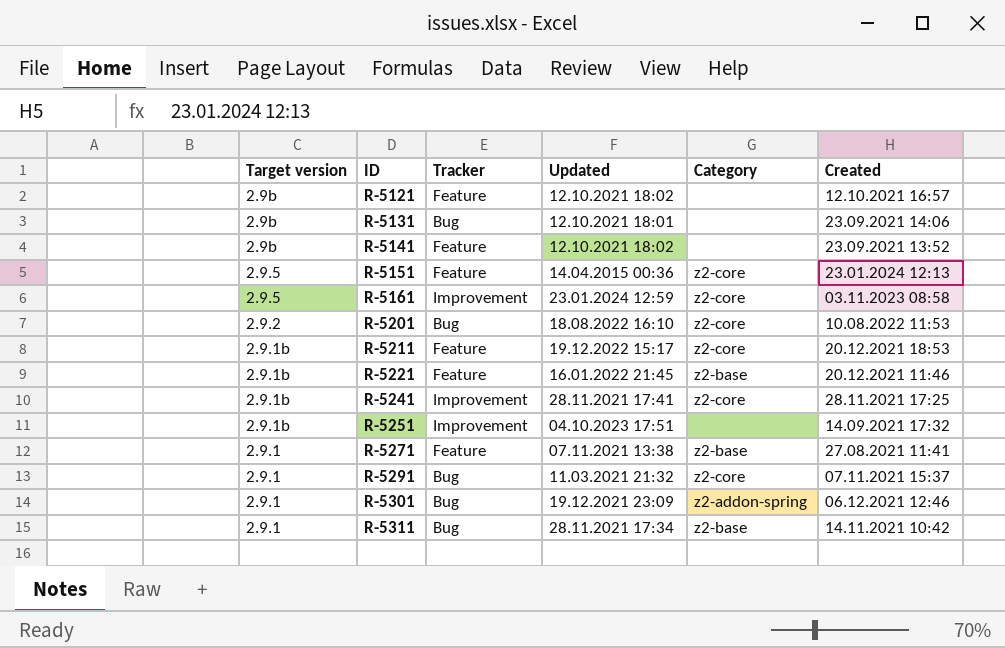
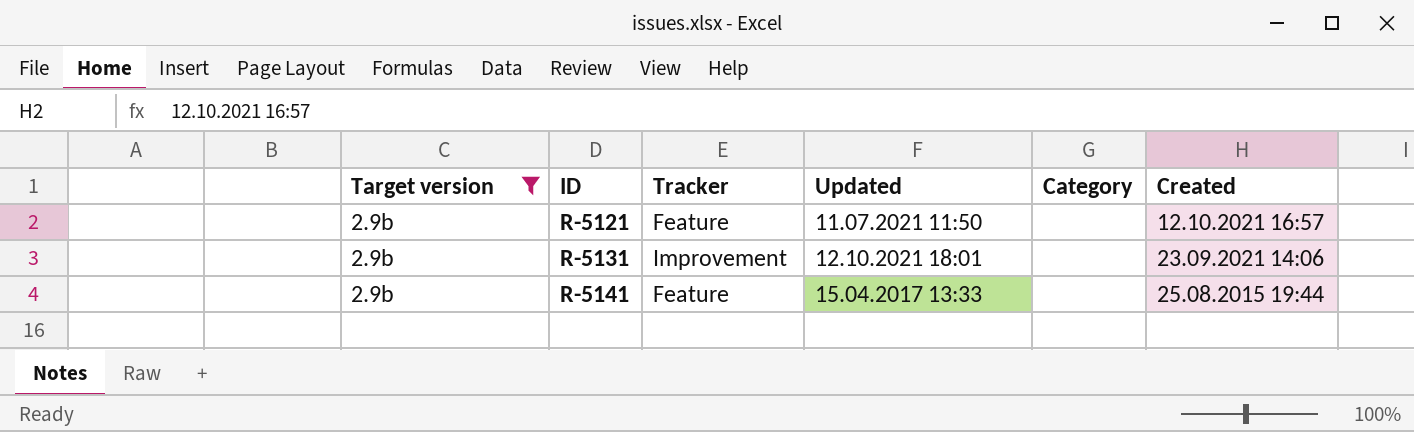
filter: none -> Target version = 2.9b
R-5121 | Updated: 12.10.2021 18:02 -> 11.07.2021 11:50
R-5131 | Tracker: Bug -> Improvement
R-5141 | Updated: 12.10.2021 18:02 -> 15.04.2017 13:33
R-5141 | Created: 23.09.2021 13:52 -> 25.08.2015 19:44

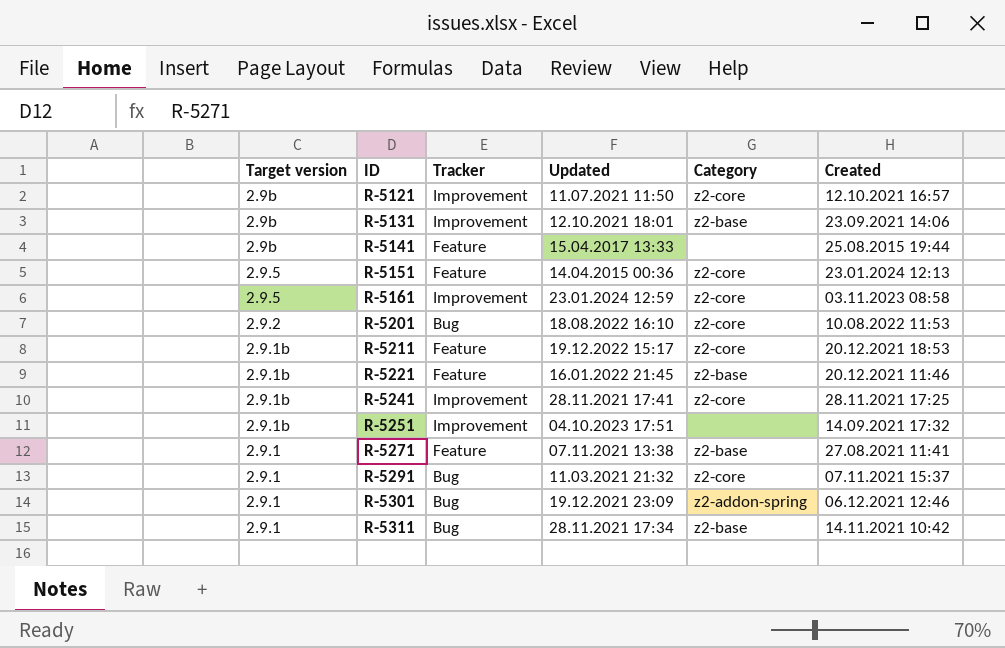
filter: Target version = 2.9b -> none
R-5121 | Tracker: Feature -> Improvement
R-5121 | Category: none -> z2-core
R-5131 | Category: none -> z2-base

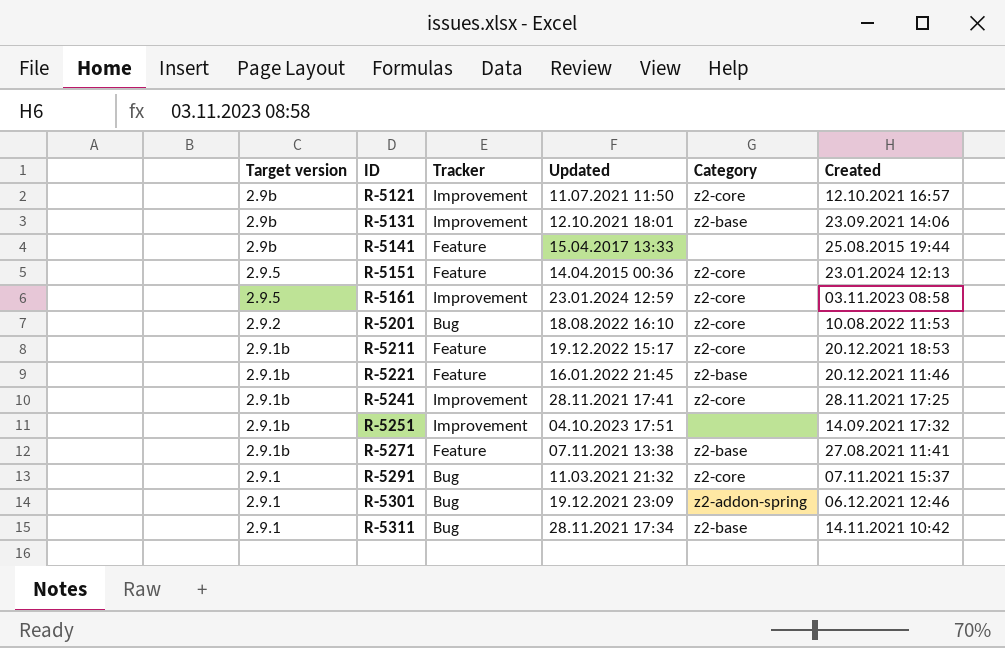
R-5271 | Target version: 2.9.1 -> 2.9.1b

